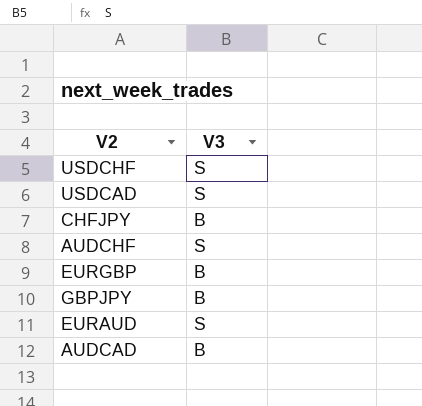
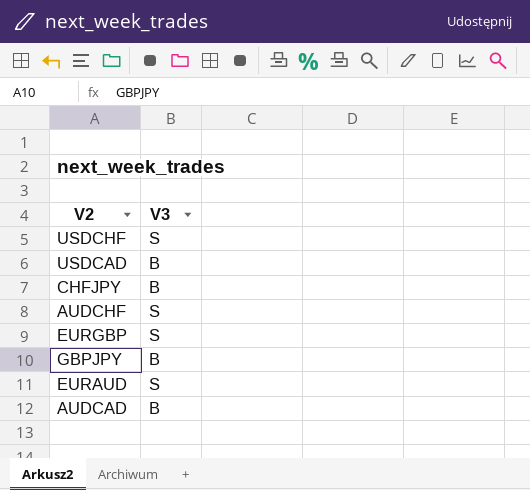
USDCAD | V3: S -> B
EURGBP | V3: B -> S

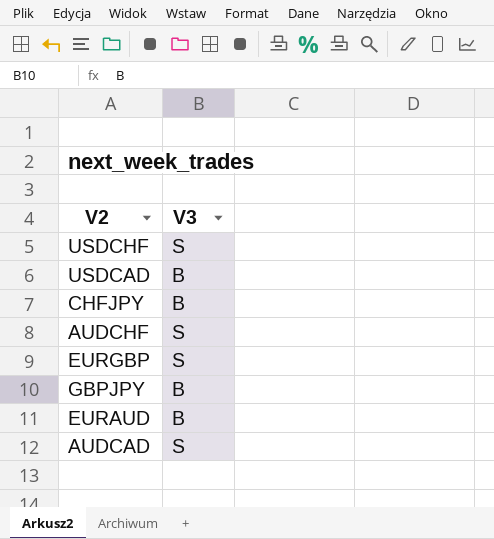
EURAUD | V3: S -> B
AUDCAD | V3: B -> S

